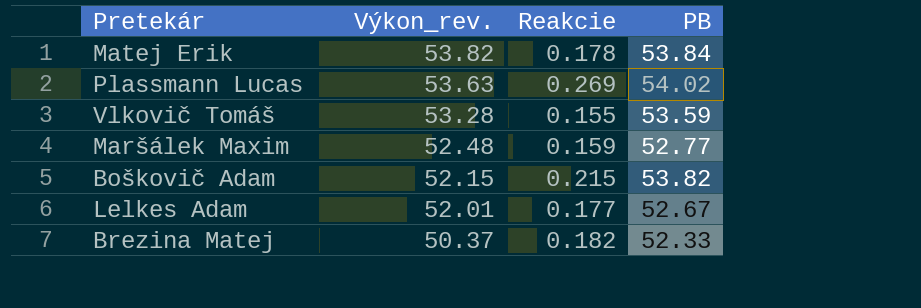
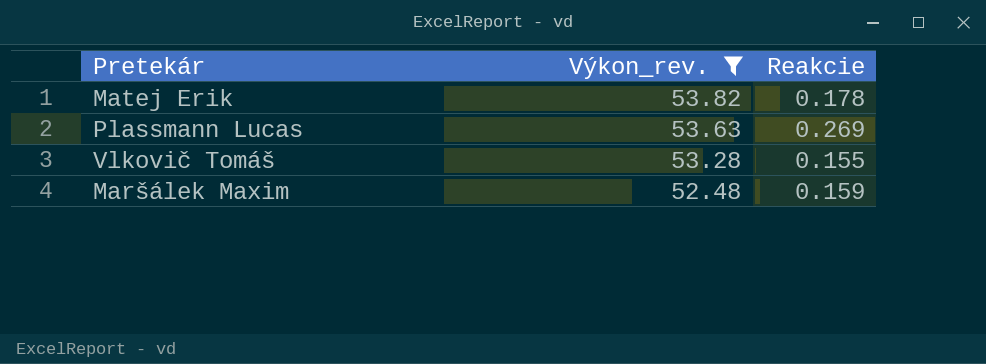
filter: none -> Výkon_rev. >= 52.48
column PB | position: 4 -> none

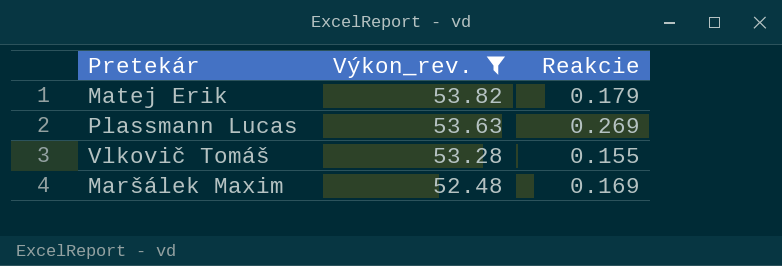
Matej Erik | Reakcie: 0.178 -> 0.179
Maršálek Maxim | Reakcie: 0.159 -> 0.169

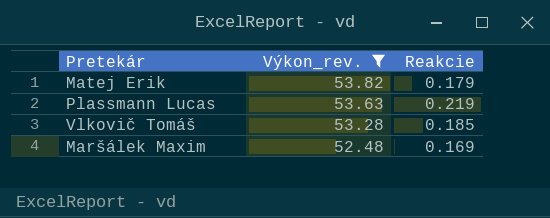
Plassmann Lucas | Reakcie: 0.269 -> 0.219
Vlkovič Tomáš | Reakcie: 0.155 -> 0.185

